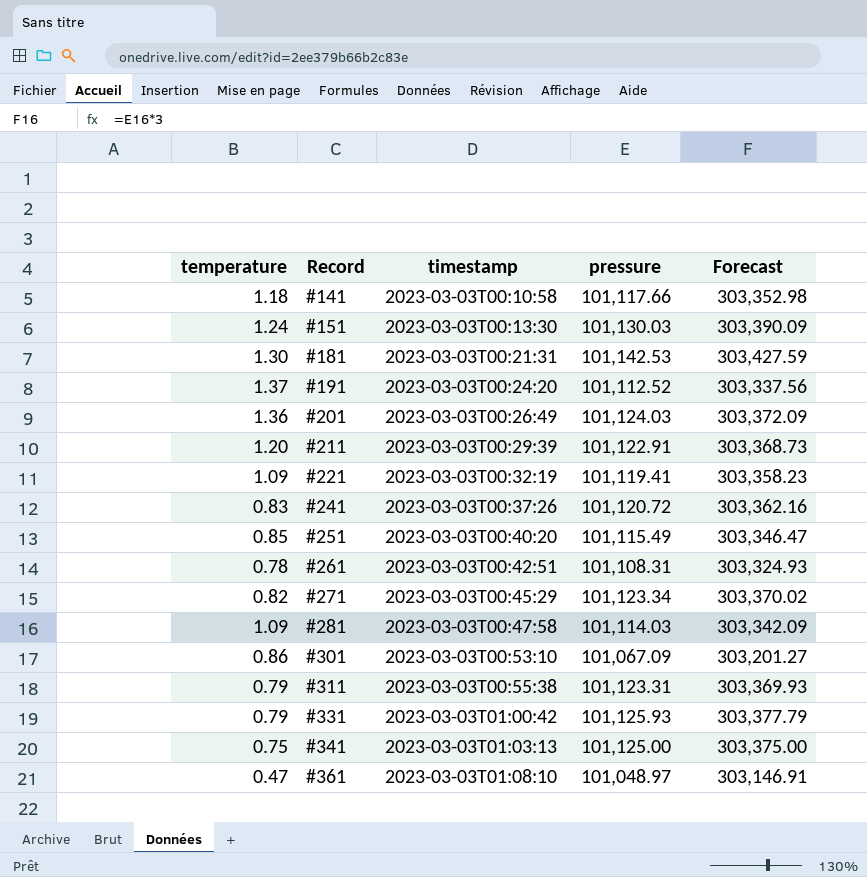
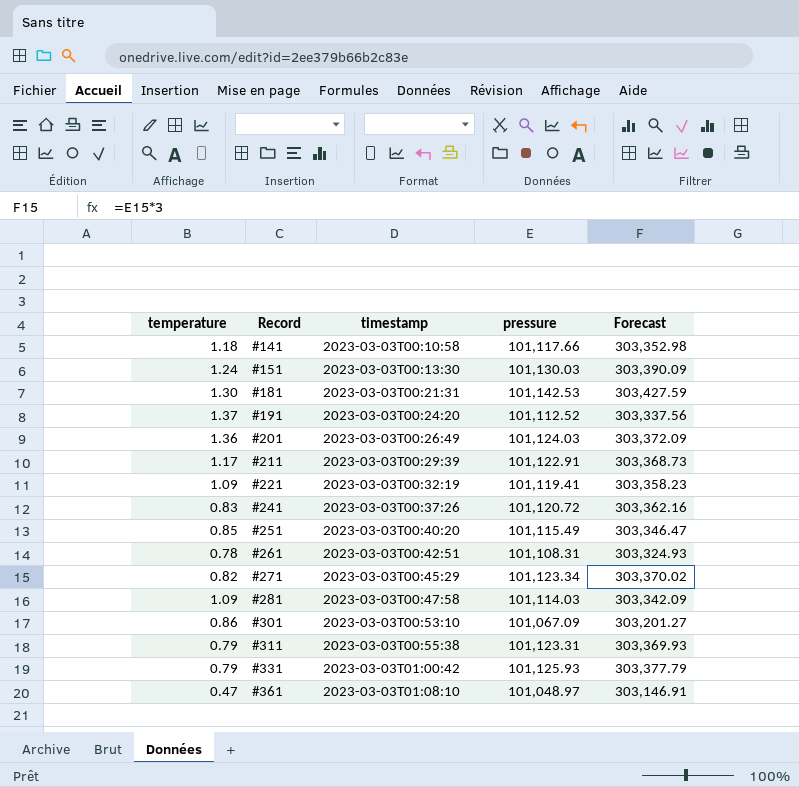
row #341: 0.75 | 2023-03-03T01:03:13 | 101,125.00 | 303,375.00 -> none
#211 | temperature: 1.20 -> 1.17

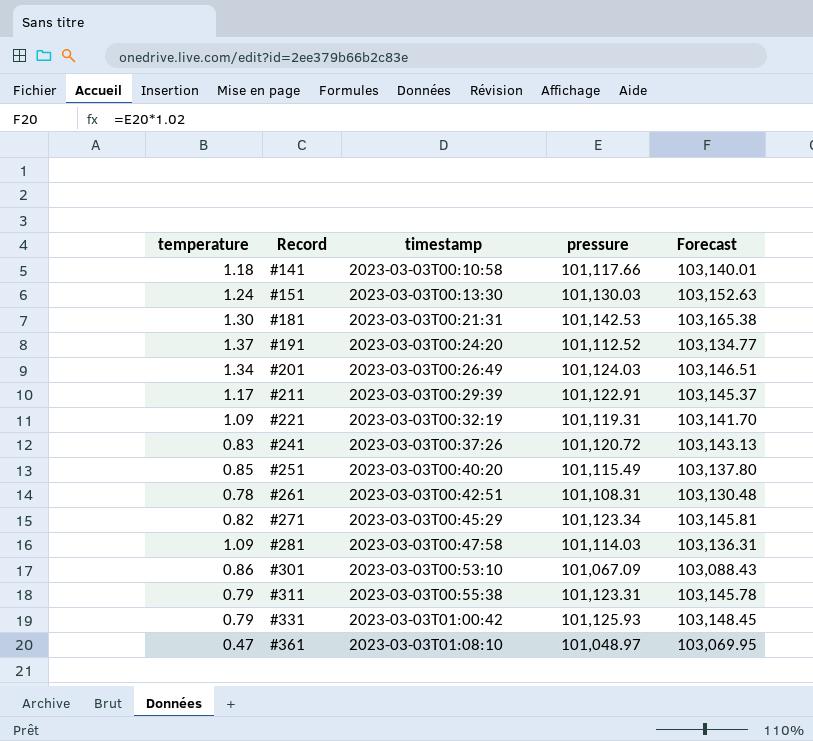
column Forecast | formula: [pressure] * 3 -> [pressure] * 1.02
#201 | temperature: 1.36 -> 1.34
#221 | pressure: 101,119.41 -> 101,119.31

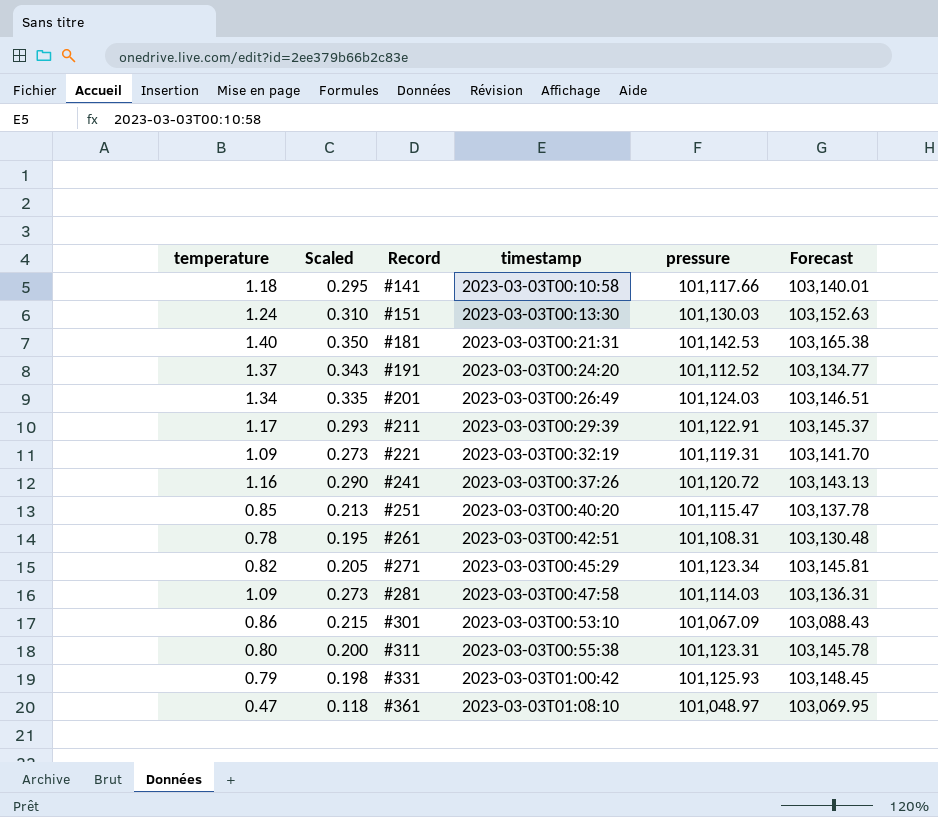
column Scaled | formula: none -> [temperature] * 0.25
#181 | temperature: 1.30 -> 1.40
#241 | temperature: 0.83 -> 1.16
#251 | pressure: 101,115.49 -> 101,115.47
#251 | Forecast: 103,137.80 -> 103,137.78
#311 | temperature: 0.79 -> 0.80

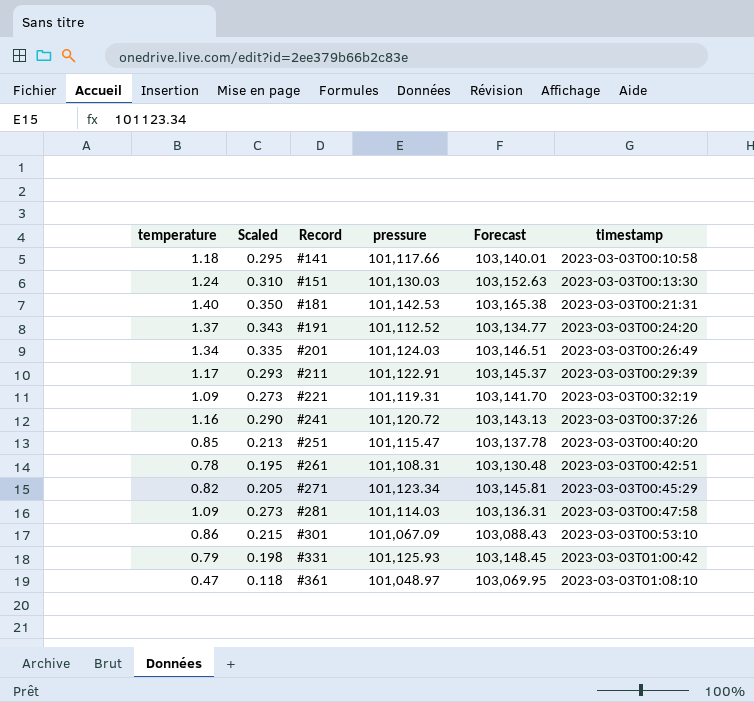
column timestamp | position: 4 -> 6
row #311: 0.80 | 0.200 | 2023-03-03T00:55:38 | 101,123.31 | 103,145.78 -> none

